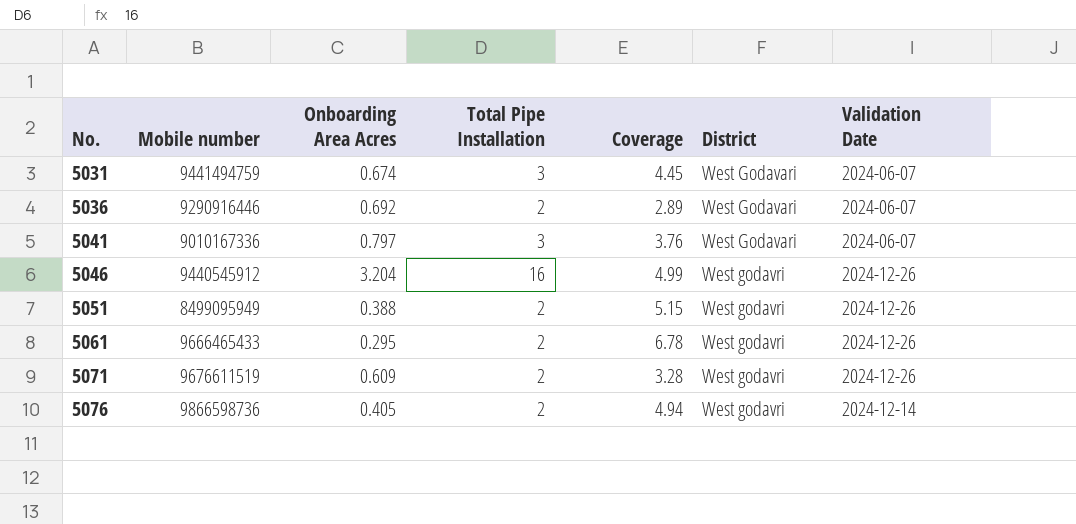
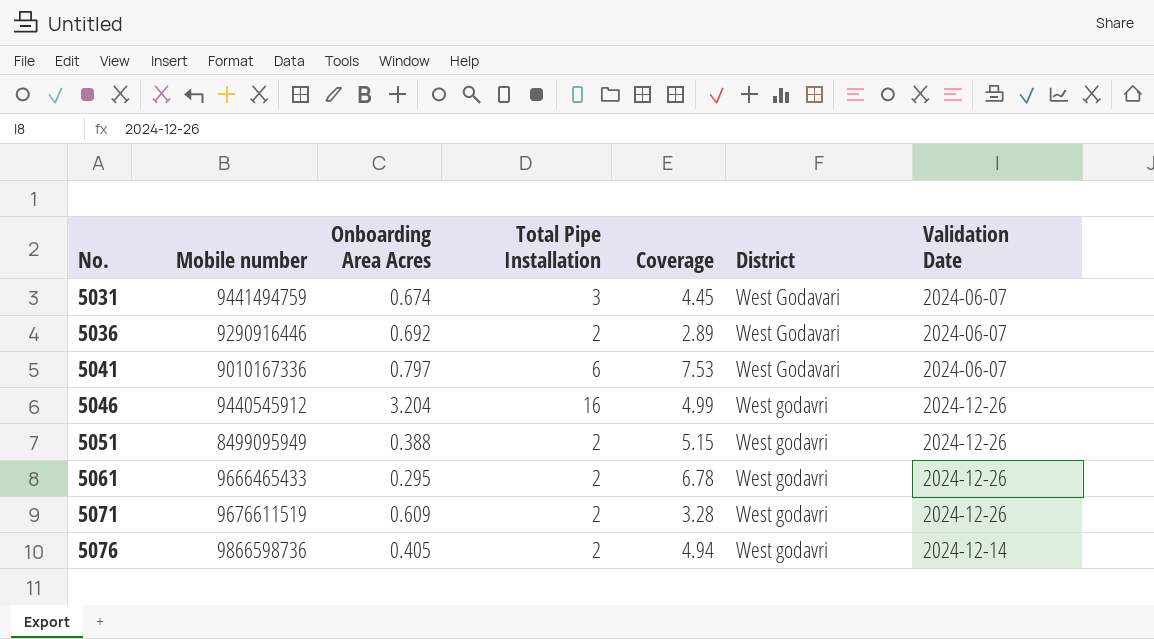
5041 | Total Pipe Installation: 3 -> 6
5041 | Coverage: 3.76 -> 7.53

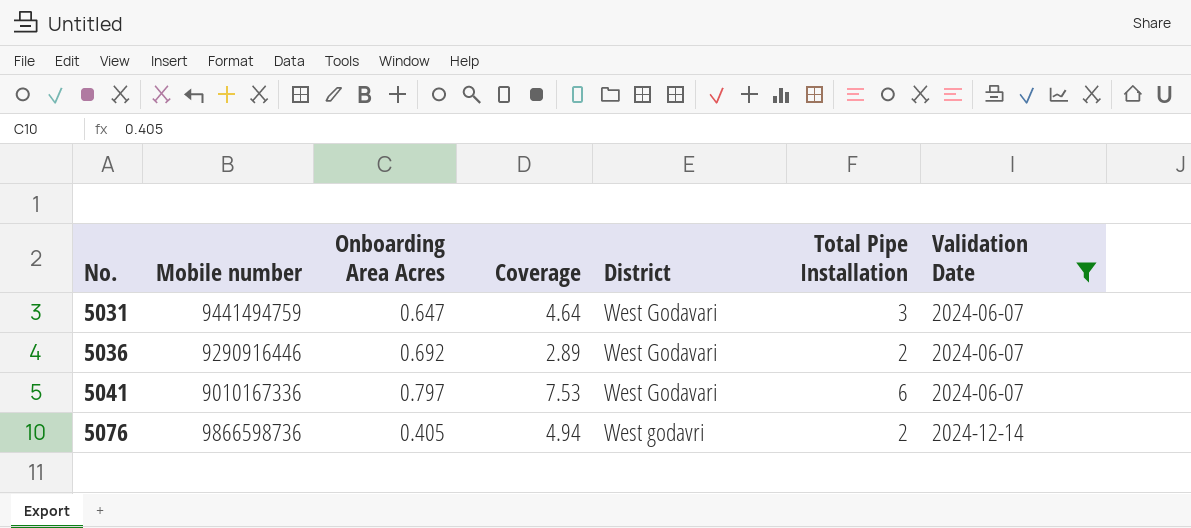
filter: none -> Validation Date != 2024-12-26
column Total Pipe Installation | position: 4 -> 6
5031 | Onboarding Area Acres: 0.674 -> 0.647
5031 | Coverage: 4.45 -> 4.64

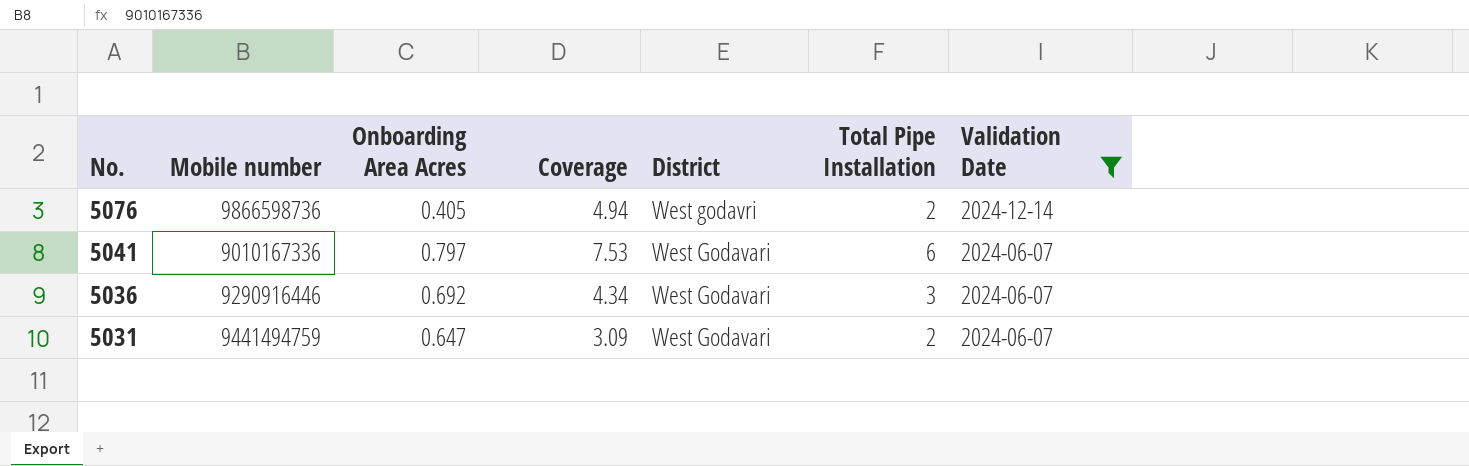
row order: No. ascending -> No. descending
5036 | Coverage: 2.89 -> 4.34
5036 | Total Pipe Installation: 2 -> 3
5031 | Coverage: 4.64 -> 3.09
5031 | Total Pipe Installation: 3 -> 2

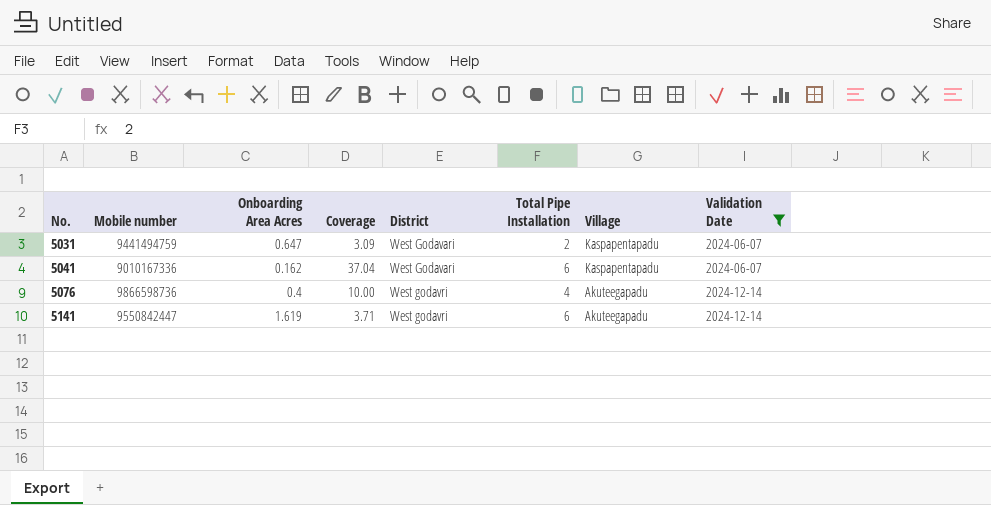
row order: No. descending -> No. ascending
column Village | position: none -> 7
row 5036: 9290916446 | 0.692 | 4.34 | West Godavari | 3 | 2024-06-07 -> none
5041 | Onboarding Area Acres: 0.797 -> 0.162
5041 | Coverage: 7.53 -> 37.04
5076 | Onboarding Area Acres: 0.405 -> 0.4
5076 | Coverage: 4.94 -> 10.00
5076 | Total Pipe Installation: 2 -> 4
row 5141: none -> 9550842447 | 1.619 | 3.71 | West godavri | 6 | Akuteegapadu | 2024-12-14

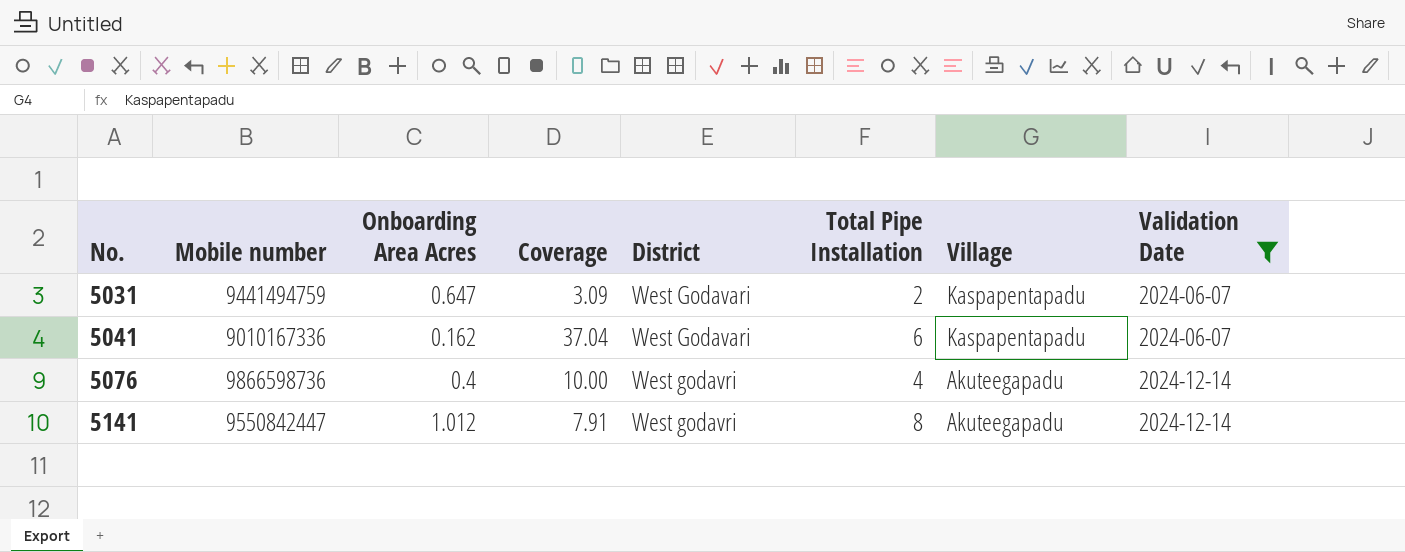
5141 | Onboarding Area Acres: 1.619 -> 1.012
5141 | Coverage: 3.71 -> 7.91
5141 | Total Pipe Installation: 6 -> 8

